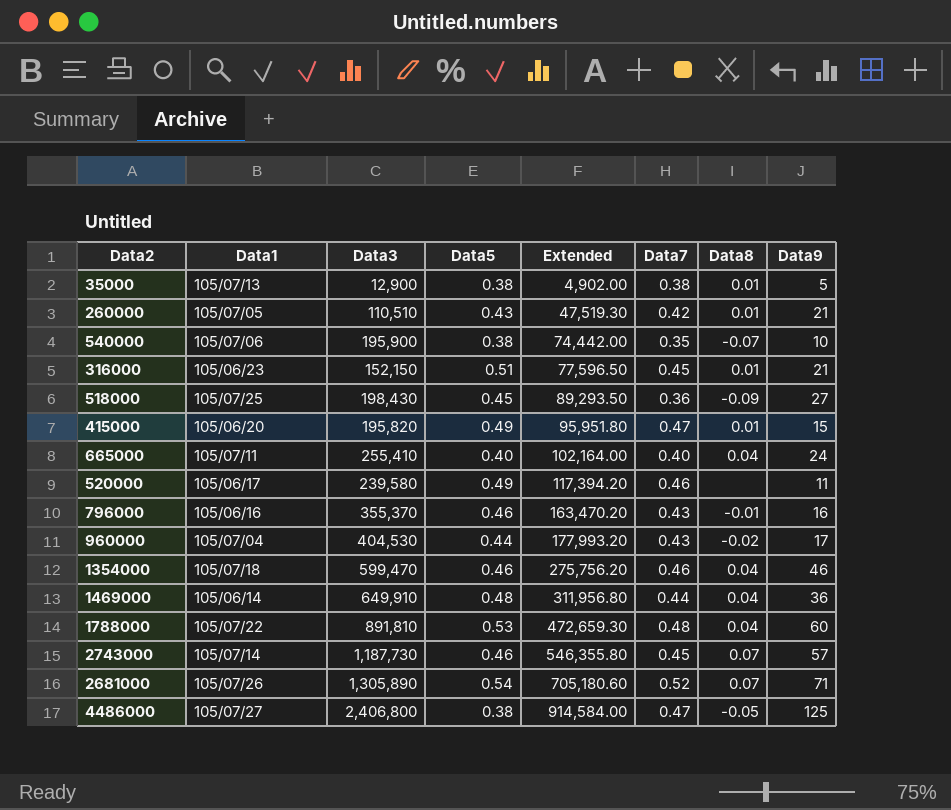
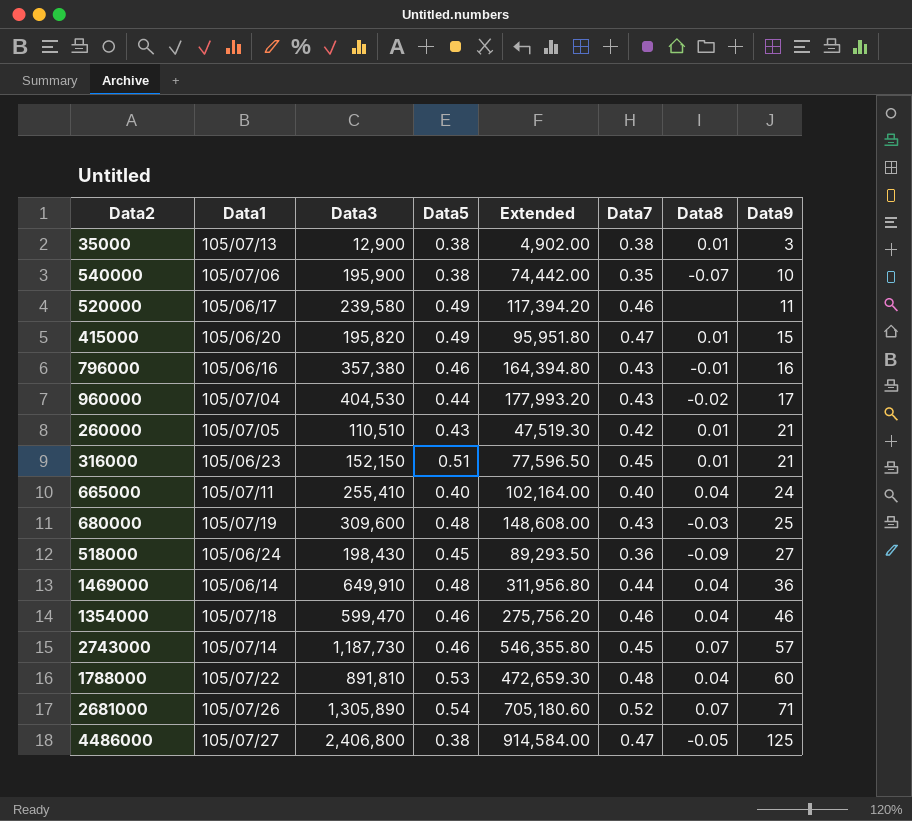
row order: Extended ascending -> Data9 ascending
35000 | Data9: 5 -> 3
796000 | Data3: 355,370 -> 357,380
796000 | Extended: 163,470.20 -> 164,394.80
row 680000: none -> 105/07/19 | 309,600 | 0.48 | 148,608.00 | 0.43 | -0.03 | 25
518000 | Data1: 105/07/25 -> 105/06/24

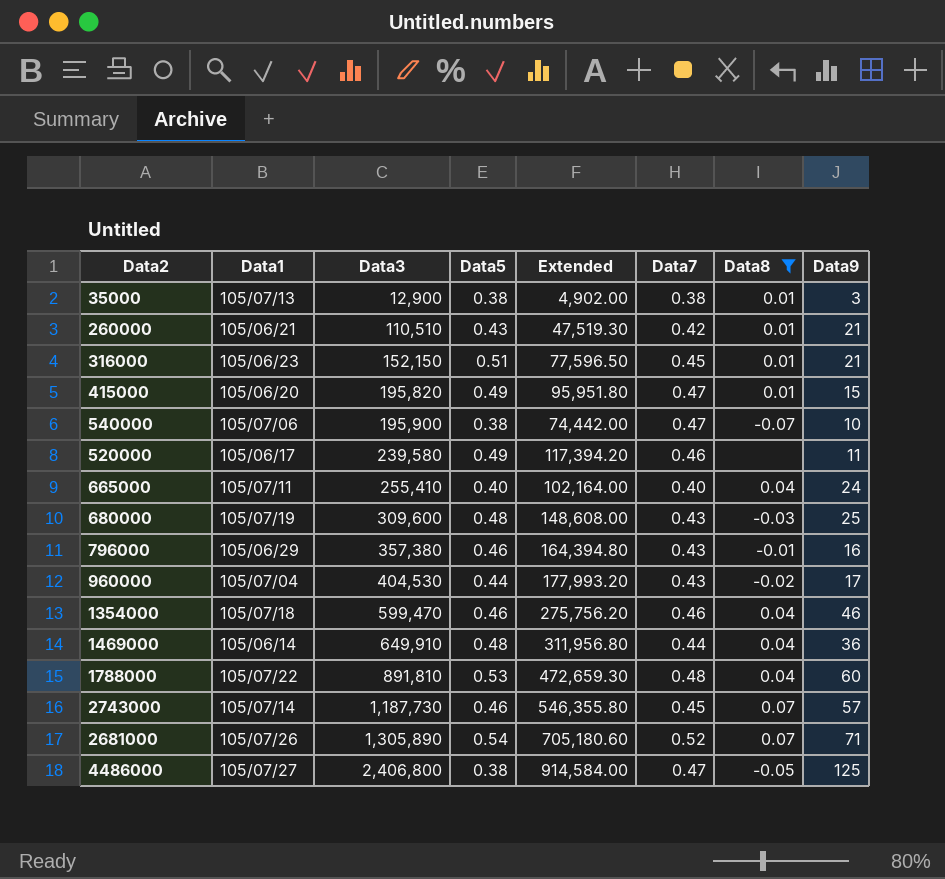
filter: none -> Data8 != -0.09
row order: Data9 ascending -> Data3 ascending
260000 | Data1: 105/07/05 -> 105/06/21
540000 | Data7: 0.35 -> 0.47
796000 | Data1: 105/06/16 -> 105/06/29

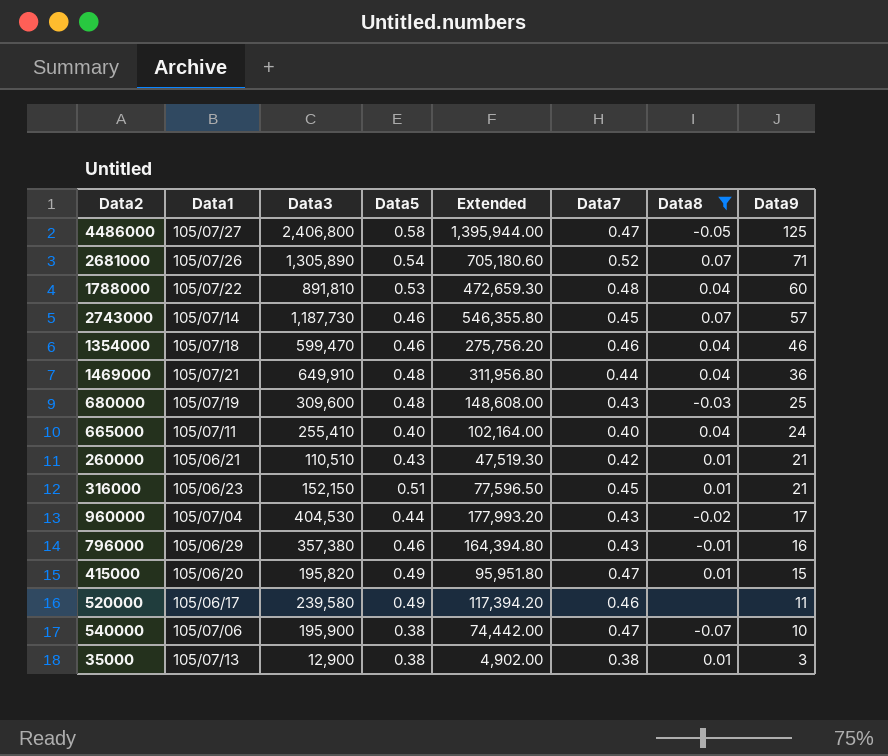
row order: Data3 ascending -> Data9 descending
4486000 | Data5: 0.38 -> 0.58
4486000 | Extended: 914,584.00 -> 1,395,944.00
1469000 | Data1: 105/06/14 -> 105/07/21

